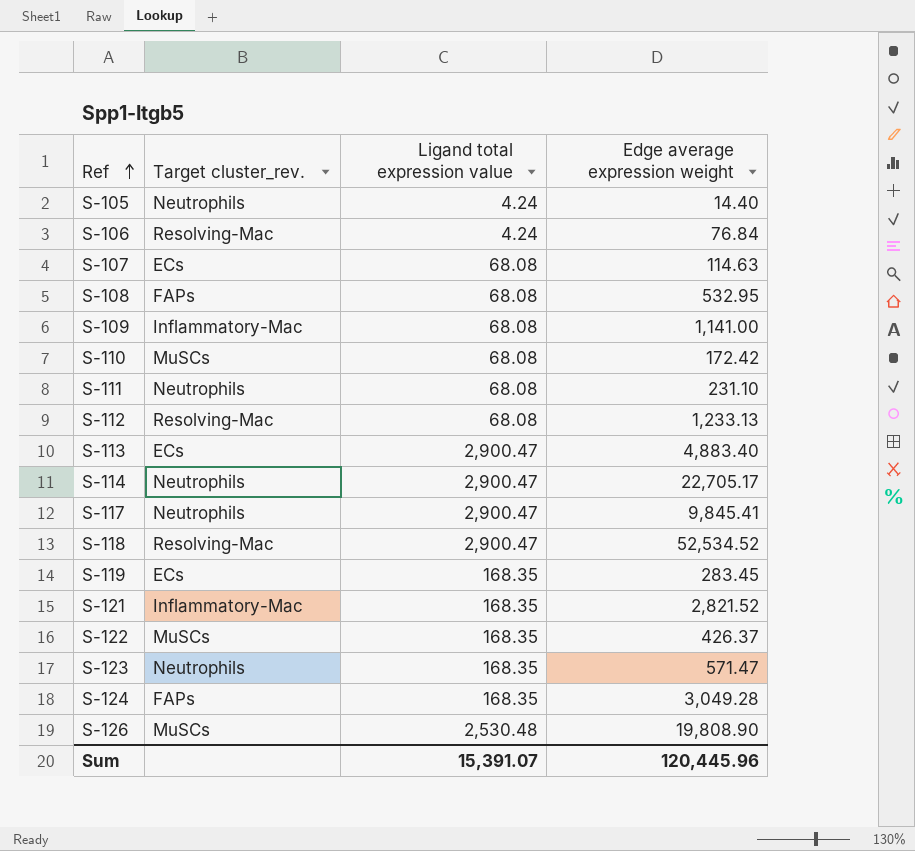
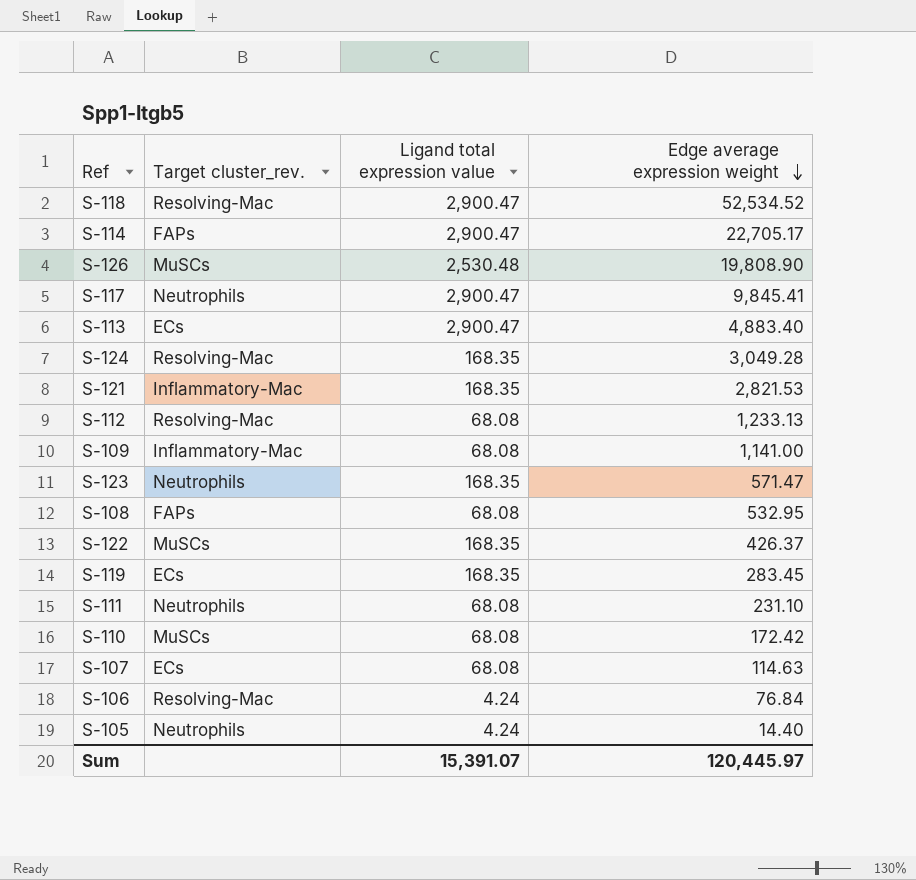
row order: Ref ascending -> Edge average expression weight descending
S-114 | Target cluster_rev.: Neutrophils -> FAPs
S-124 | Target cluster_rev.: FAPs -> Resolving-Mac
S-121 | Edge average expression weight: 2,821.52 -> 2,821.53
Sum | Edge average expression weight: 120,445.96 -> 120,445.97

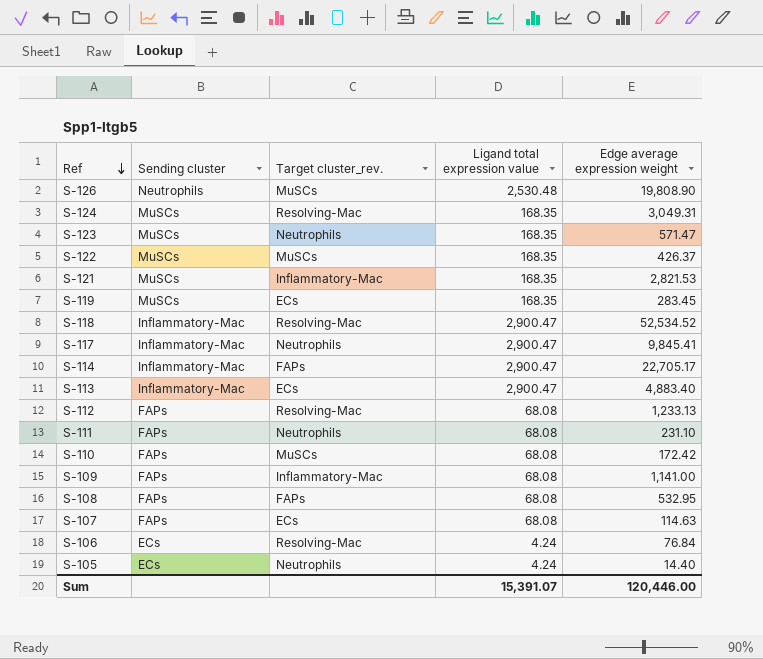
row order: Edge average expression weight descending -> Ref descending
column Sending cluster | position: none -> 2
S-124 | Edge average expression weight: 3,049.28 -> 3,049.31
Sum | Edge average expression weight: 120,445.97 -> 120,446.00

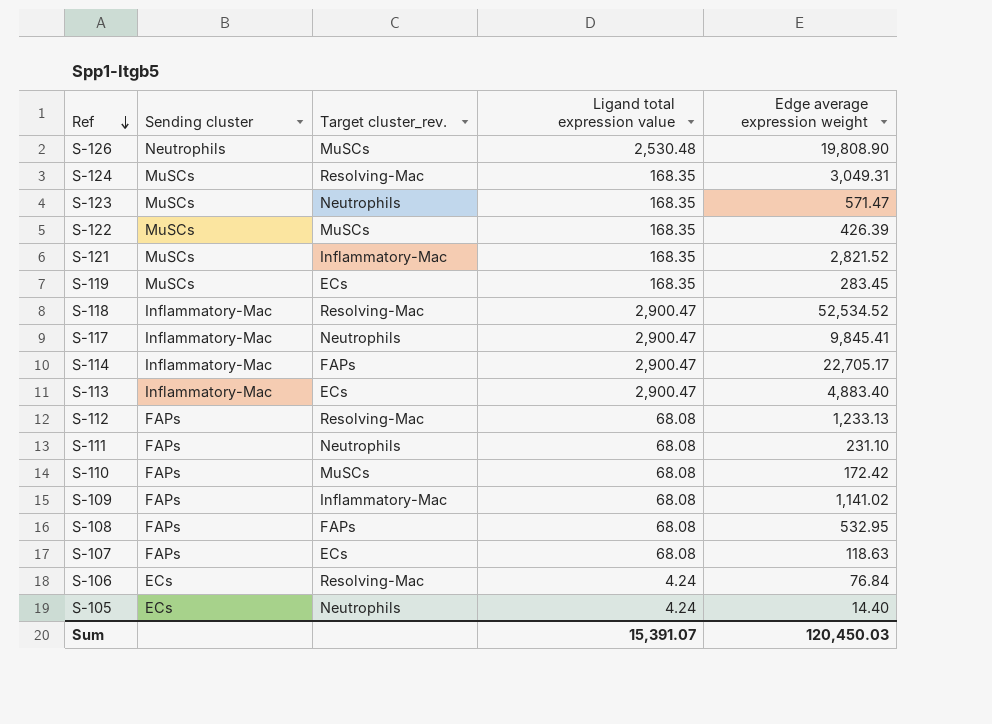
S-122 | Edge average expression weight: 426.37 -> 426.39
S-121 | Edge average expression weight: 2,821.53 -> 2,821.52
S-109 | Edge average expression weight: 1,141.00 -> 1,141.02
S-107 | Edge average expression weight: 114.63 -> 118.63
Sum | Edge average expression weight: 120,446.00 -> 120,450.03

